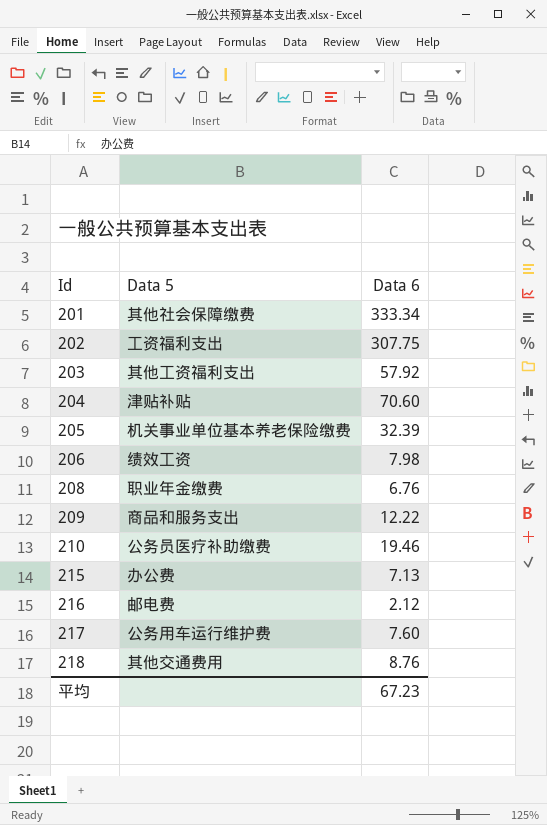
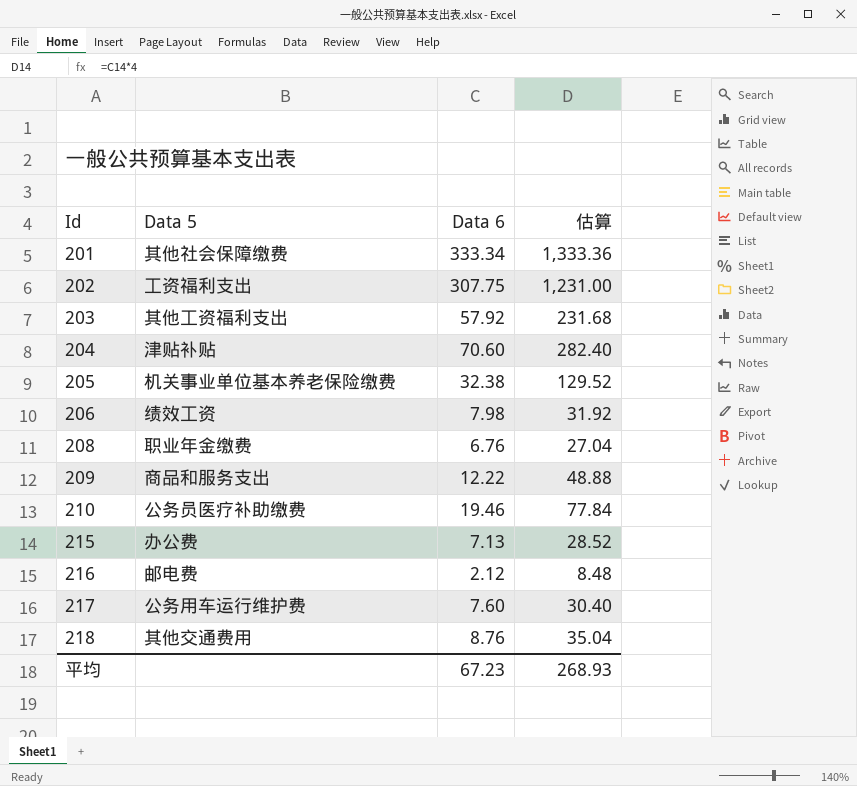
column 估算 | formula: none -> [Data 6] * 4
205 | Data 6: 32.39 -> 32.38

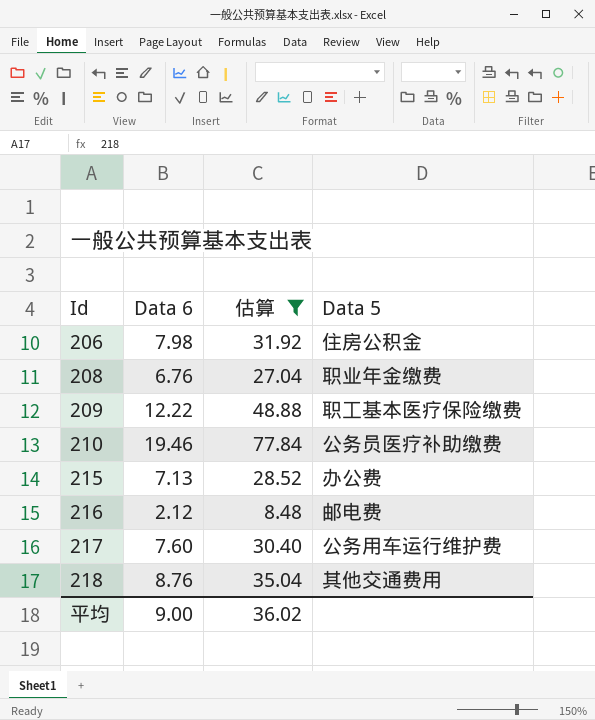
filter: none -> 估算 <= 77.84
column Data 5 | position: 2 -> 4
206 | Data 5: 绩效工资 -> 住房公积金
209 | Data 5: 商品和服务支出 -> 职工基本医疗保险缴费
平均 | Data 6: 67.23 -> 9.00
平均 | 估算: 268.93 -> 36.02

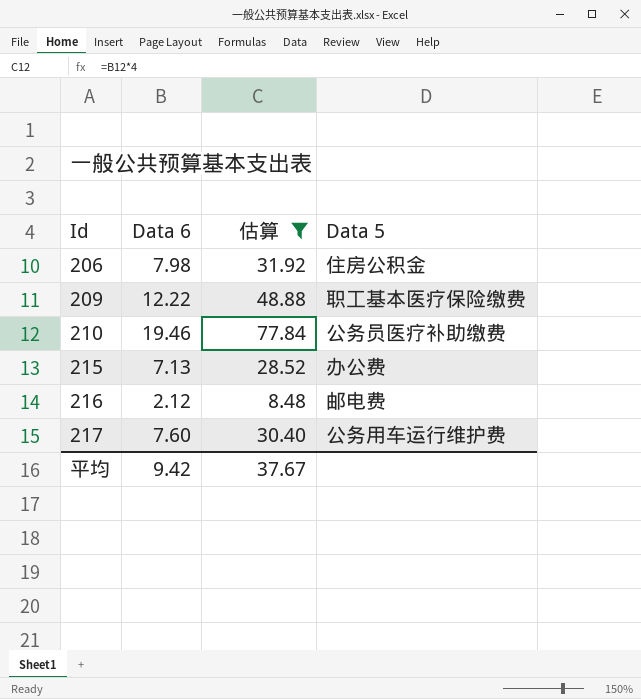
row 208: 6.76 | 27.04 | 职业年金缴费 -> none
row 218: 8.76 | 35.04 | 其他交通费用 -> none
平均 | Data 6: 9.00 -> 9.42
平均 | 估算: 36.02 -> 37.67

